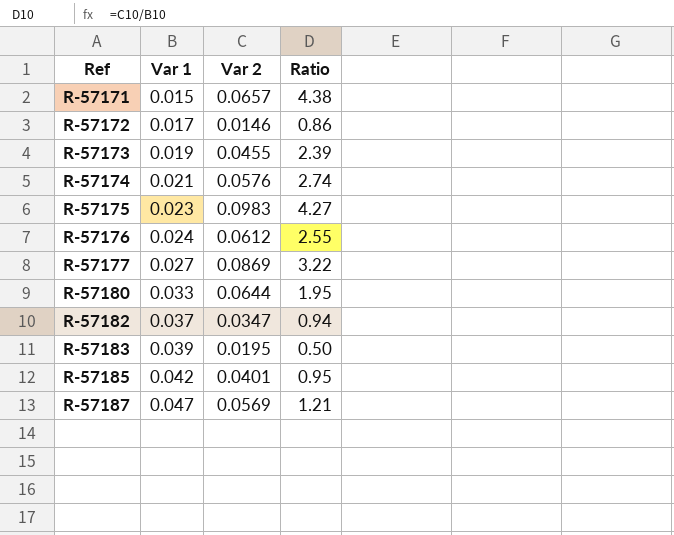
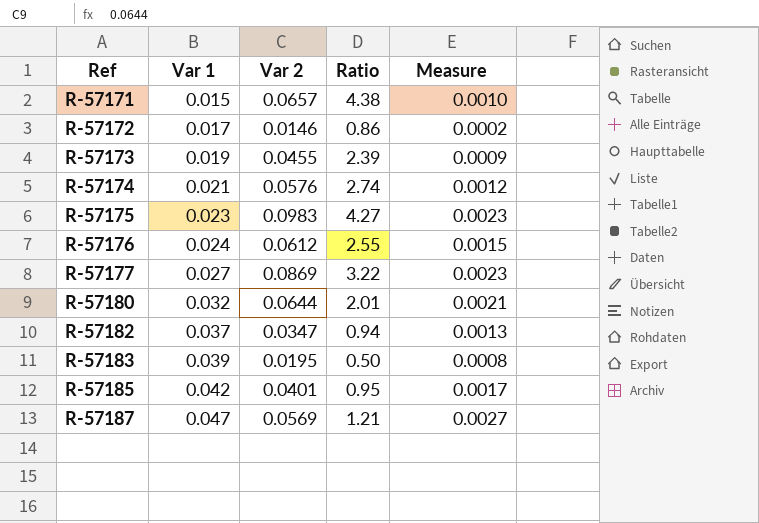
column Measure | formula: none -> [Var 1] * [Var 2]
R-57180 | Var 1: 0.033 -> 0.032
R-57180 | Ratio: 1.95 -> 2.01

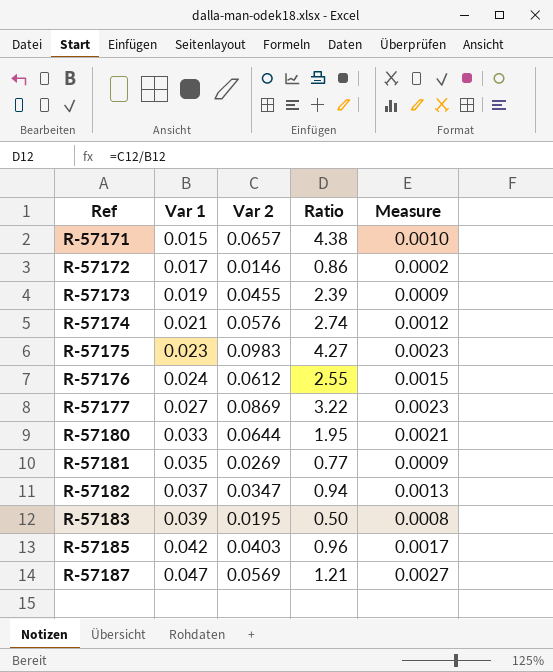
R-57180 | Var 1: 0.032 -> 0.033
R-57180 | Ratio: 2.01 -> 1.95
row R-57181: none -> 0.035 | 0.0269 | 0.77 | 0.0009
R-57185 | Var 2: 0.0401 -> 0.0403
R-57185 | Ratio: 0.95 -> 0.96

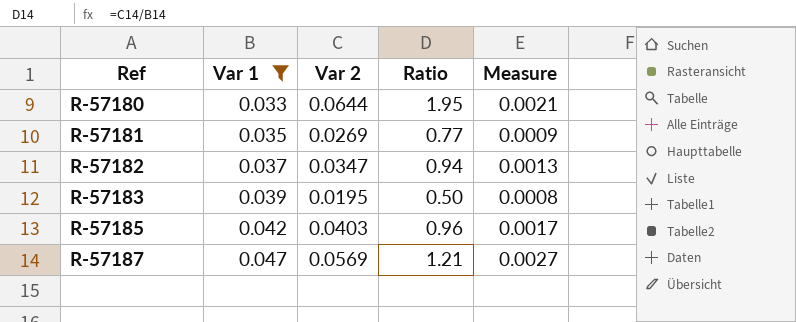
filter: none -> Var 1 >= 0.033

